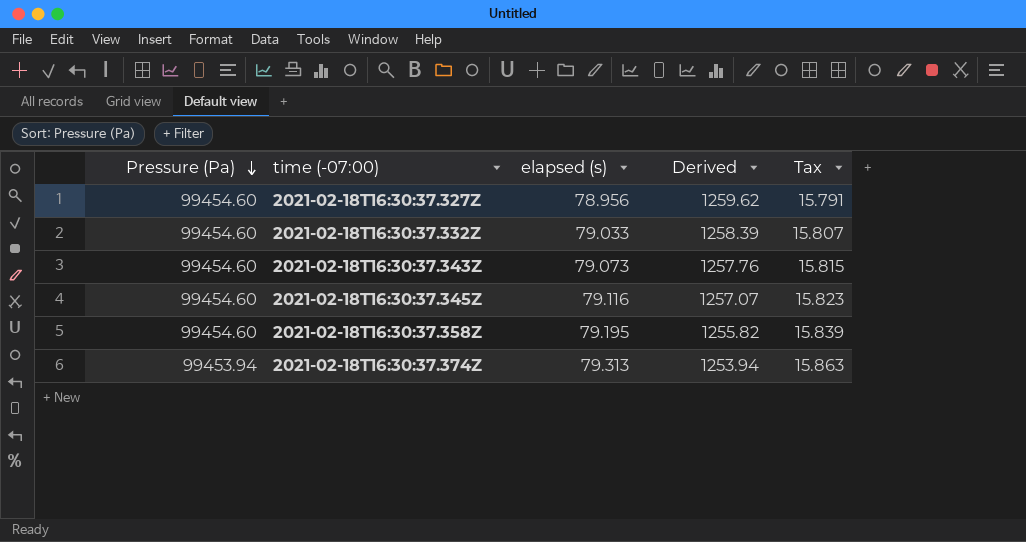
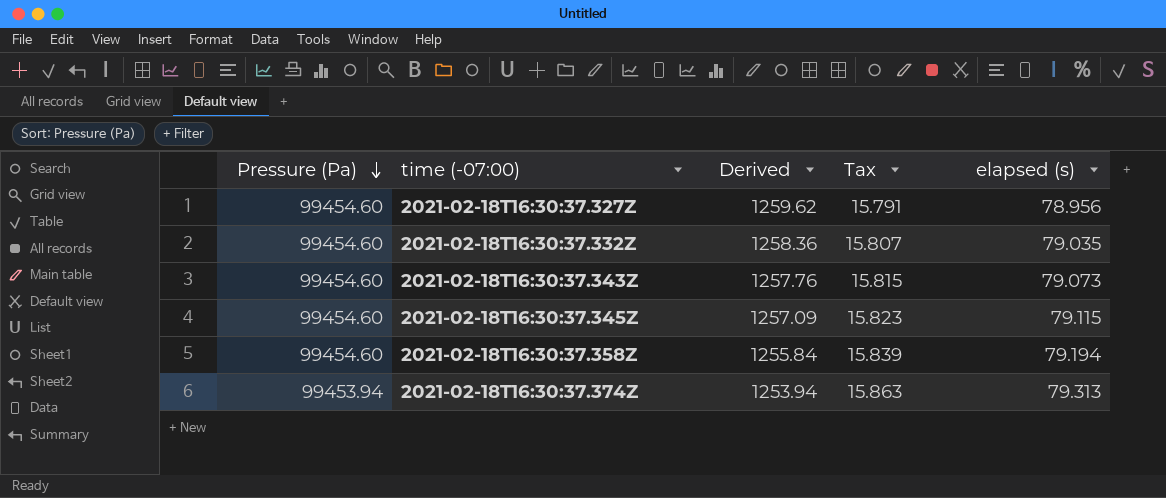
column elapsed (s) | position: 3 -> 5
2021-02-18T16:30:37.332Z | Derived: 1258.39 -> 1258.36
2021-02-18T16:30:37.332Z | elapsed (s): 79.033 -> 79.035
2021-02-18T16:30:37.345Z | Derived: 1257.07 -> 1257.09
2021-02-18T16:30:37.345Z | elapsed (s): 79.116 -> 79.115
2021-02-18T16:30:37.358Z | Derived: 1255.82 -> 1255.84
2021-02-18T16:30:37.358Z | elapsed (s): 79.195 -> 79.194

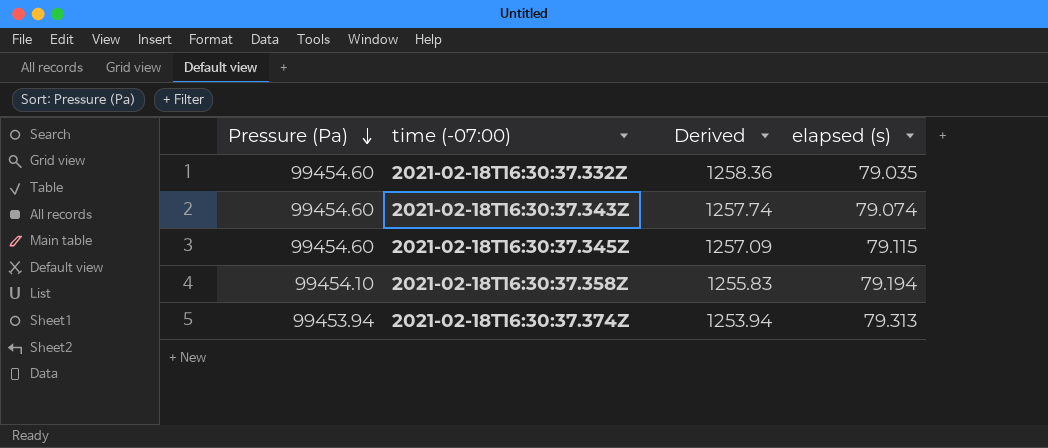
column Tax | formula: [elapsed (s)] * 0.2 -> none
row 2021-02-18T16:30:37.327Z: 99454.60 | 1259.62 | 15.791 | 78.956 -> none
2021-02-18T16:30:37.343Z | Derived: 1257.76 -> 1257.74
2021-02-18T16:30:37.343Z | elapsed (s): 79.073 -> 79.074
2021-02-18T16:30:37.358Z | Pressure (Pa): 99454.60 -> 99454.10
2021-02-18T16:30:37.358Z | Derived: 1255.84 -> 1255.83

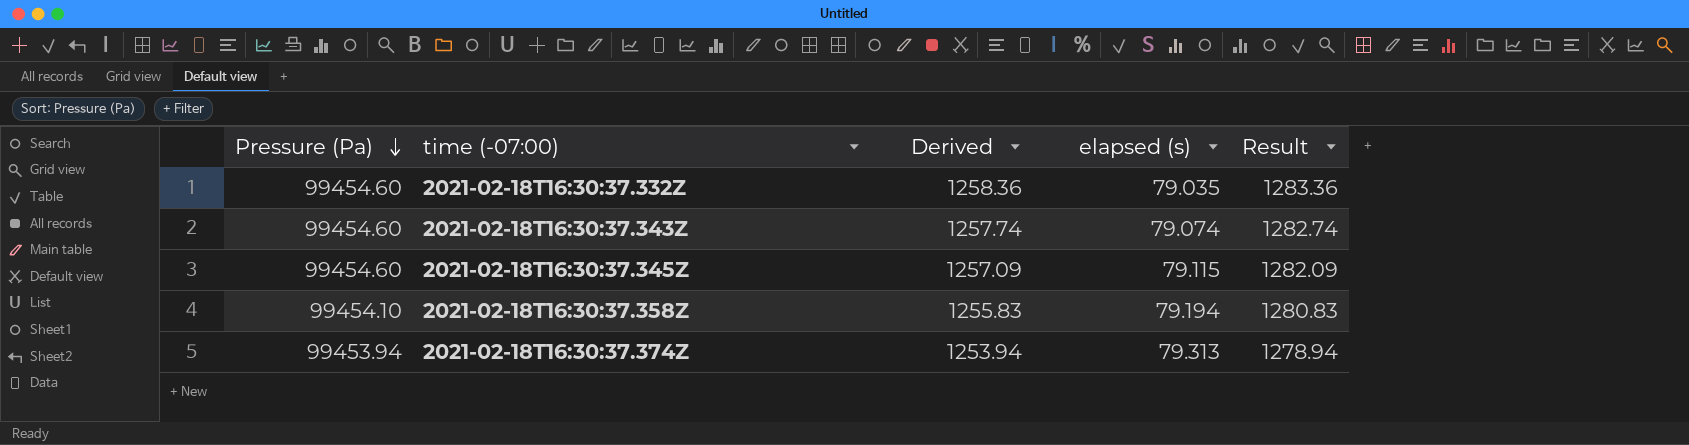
column Result | formula: none -> [Derived] + 25

